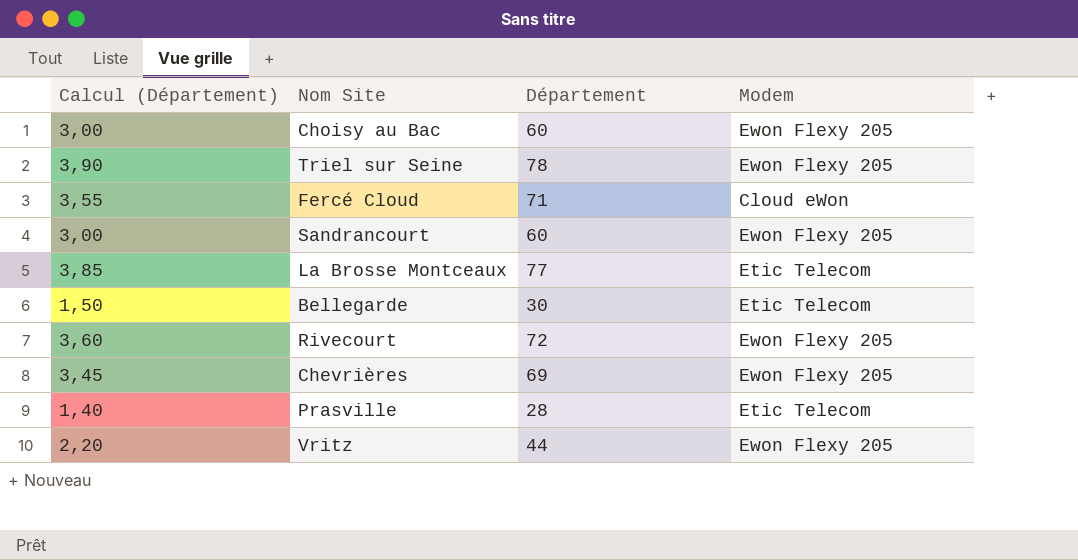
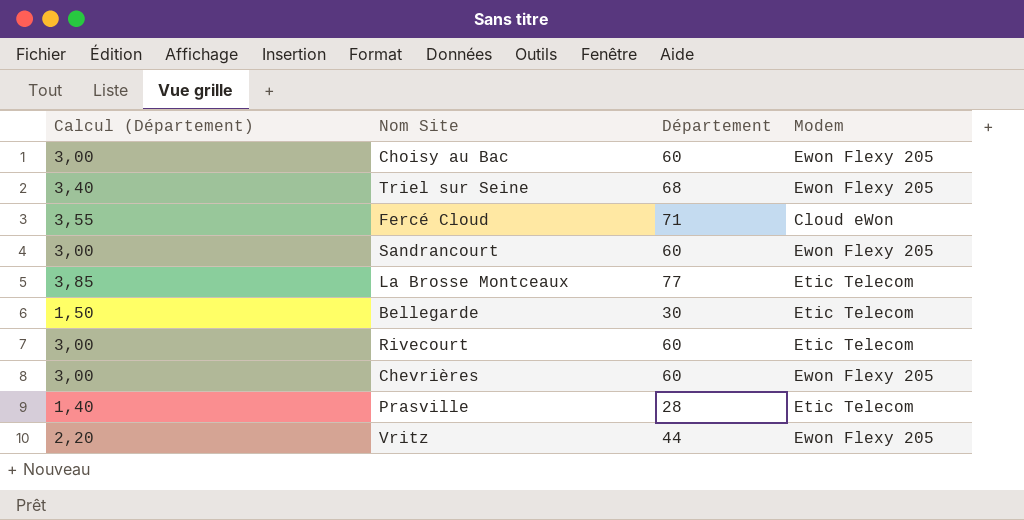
Triel sur Seine | Calcul (Département): 3,90 -> 3,40
Triel sur Seine | Département: 78 -> 68
Rivecourt | Calcul (Département): 3,60 -> 3,00
Rivecourt | Département: 72 -> 60
Rivecourt | Modem: Ewon Flexy 205 -> Etic Telecom
Chevrières | Calcul (Département): 3,45 -> 3,00
Chevrières | Département: 69 -> 60

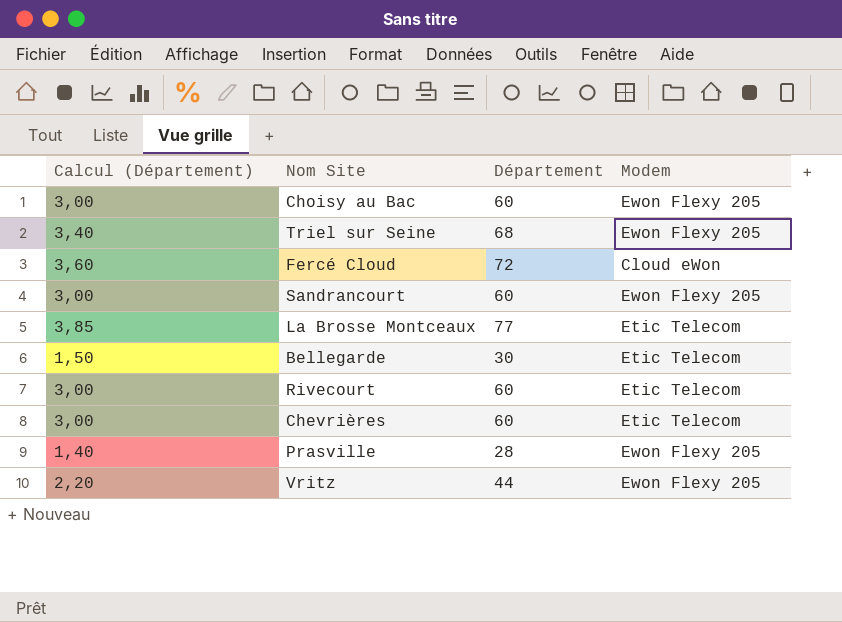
Fercé Cloud | Calcul (Département): 3,55 -> 3,60
Fercé Cloud | Département: 71 -> 72
Chevrières | Modem: Ewon Flexy 205 -> Etic Telecom
Prasville | Modem: Etic Telecom -> Ewon Flexy 205

